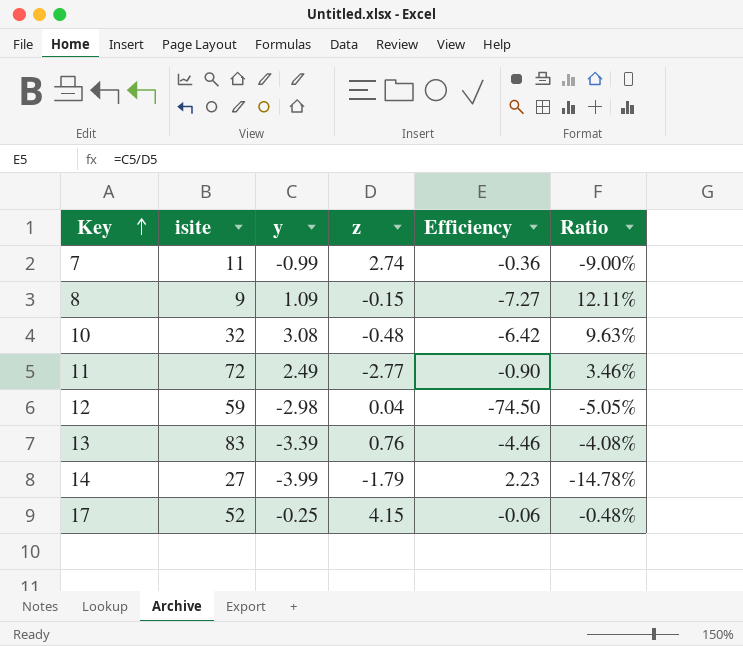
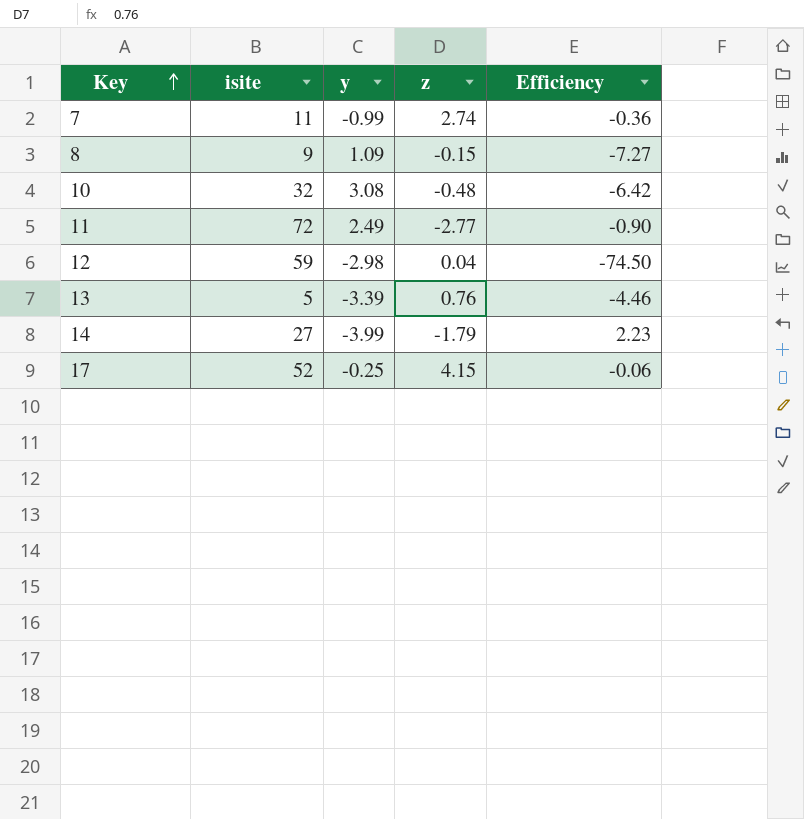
column Ratio | formula: [y] / [isite] -> none
13 | isite: 83 -> 5

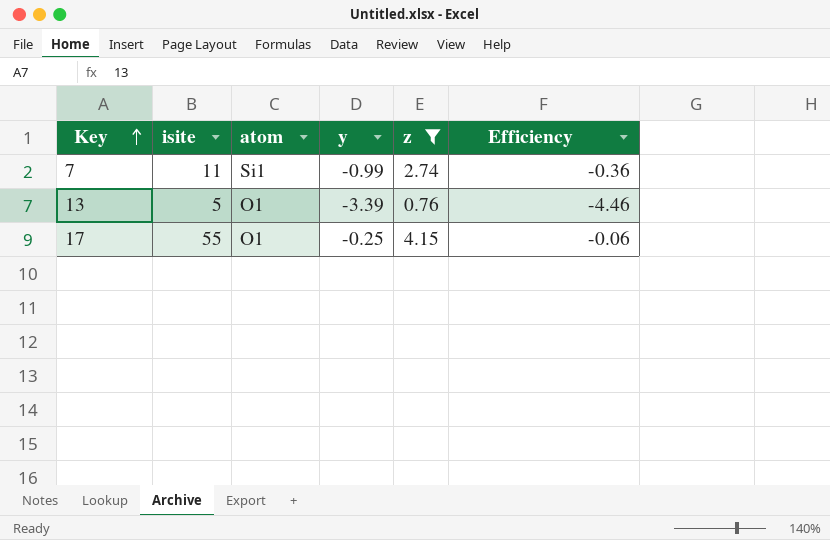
filter: none -> z >= 0.76
column atom | position: none -> 3
17 | isite: 52 -> 55

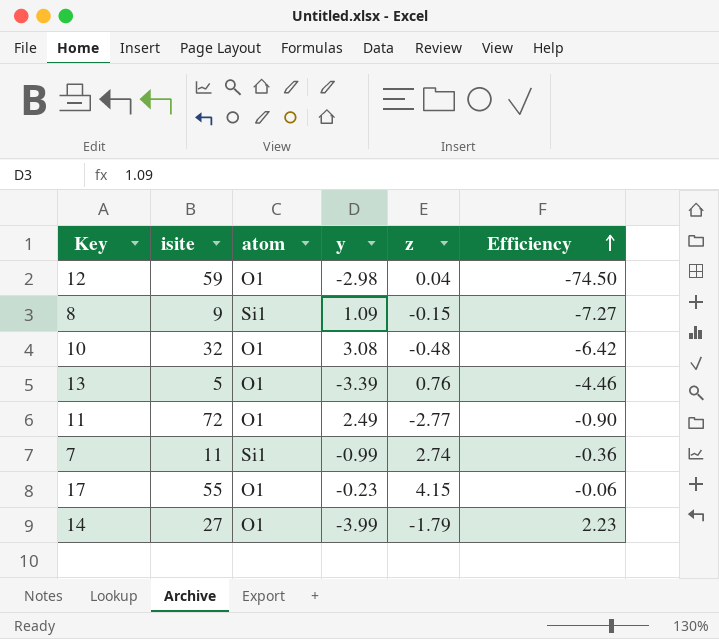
filter: z >= 0.76 -> none
row order: Key ascending -> Efficiency ascending
17 | y: -0.25 -> -0.23

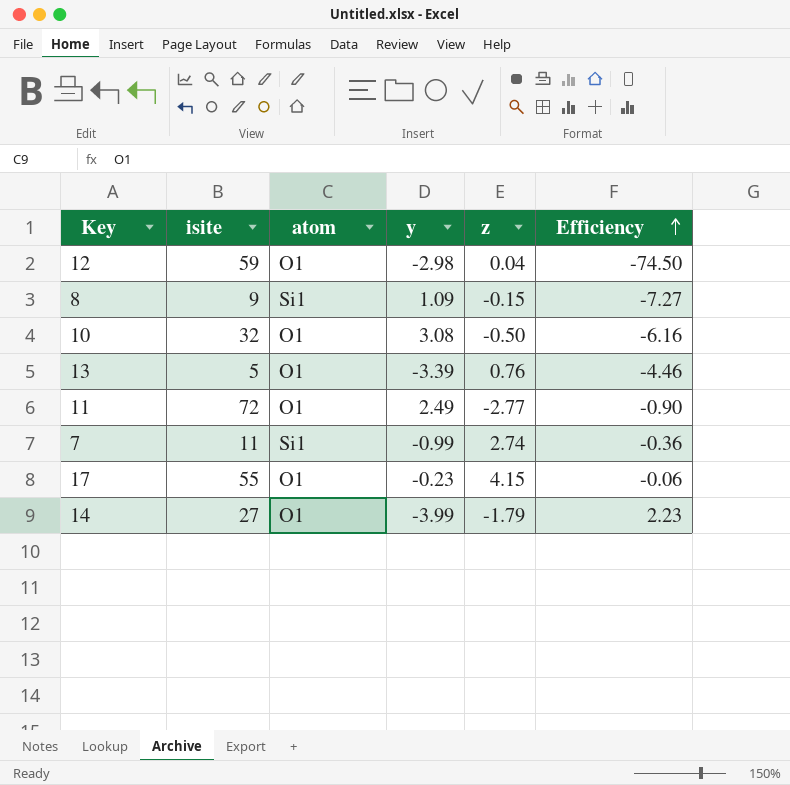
10 | z: -0.48 -> -0.50
10 | Efficiency: -6.42 -> -6.16

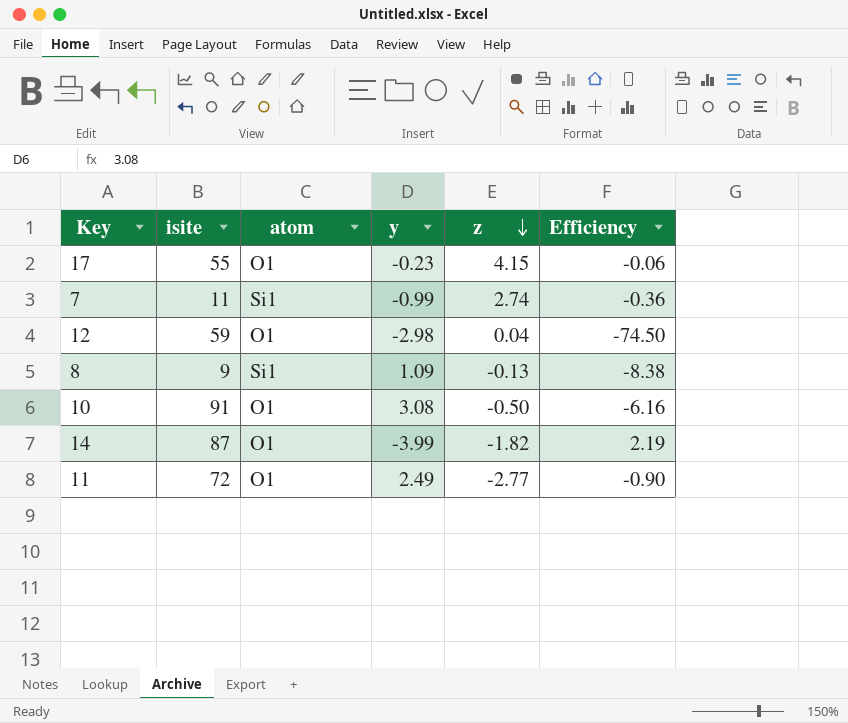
row order: Efficiency ascending -> z descending
row 13: 5 | O1 | -3.39 | 0.76 | -4.46 -> none
8 | z: -0.15 -> -0.13
8 | Efficiency: -7.27 -> -8.38
10 | isite: 32 -> 91
14 | isite: 27 -> 87
14 | z: -1.79 -> -1.82
14 | Efficiency: 2.23 -> 2.19

